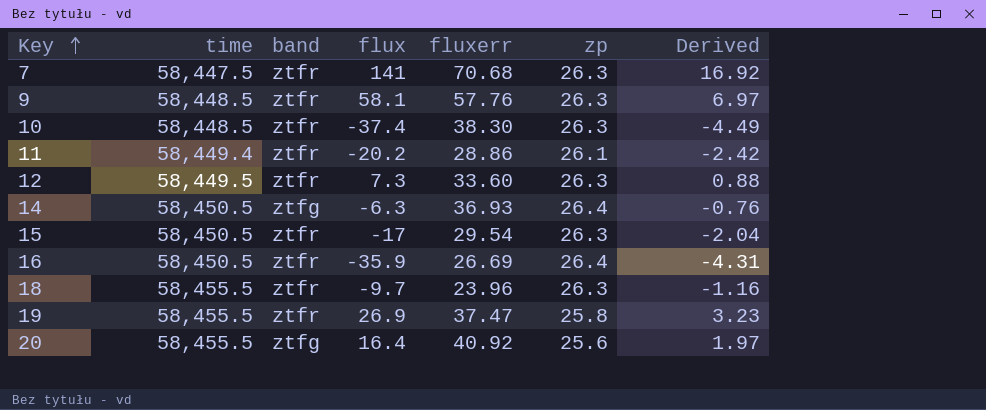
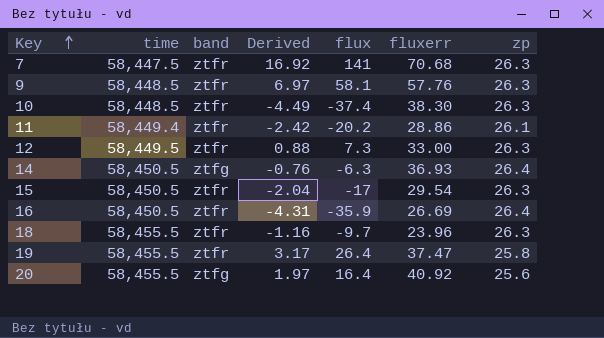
column Derived | position: 7 -> 4
12 | fluxerr: 33.60 -> 33.00
19 | Derived: 3.23 -> 3.17
19 | flux: 26.9 -> 26.4

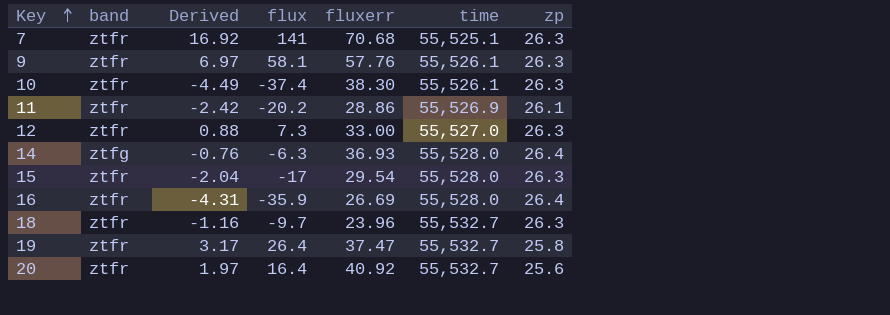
column time | position: 2 -> 6
7 | time: 58,447.5 -> 55,525.1
9 | time: 58,448.5 -> 55,526.1
10 | time: 58,448.5 -> 55,526.1
11 | time: 58,449.4 -> 55,526.9
12 | time: 58,449.5 -> 55,527.0
14 | time: 58,450.5 -> 55,528.0
15 | time: 58,450.5 -> 55,528.0
16 | time: 58,450.5 -> 55,528.0
18 | time: 58,455.5 -> 55,532.7
19 | time: 58,455.5 -> 55,532.7
20 | band: ztfg -> ztfr
20 | time: 58,455.5 -> 55,532.7

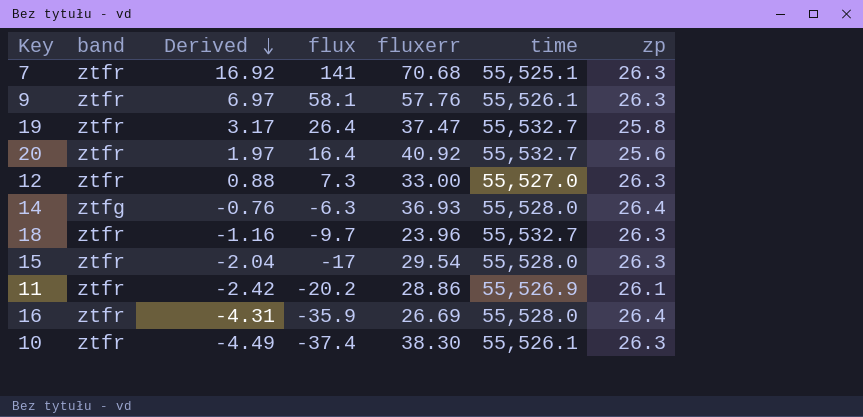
row order: Key ascending -> Derived descending

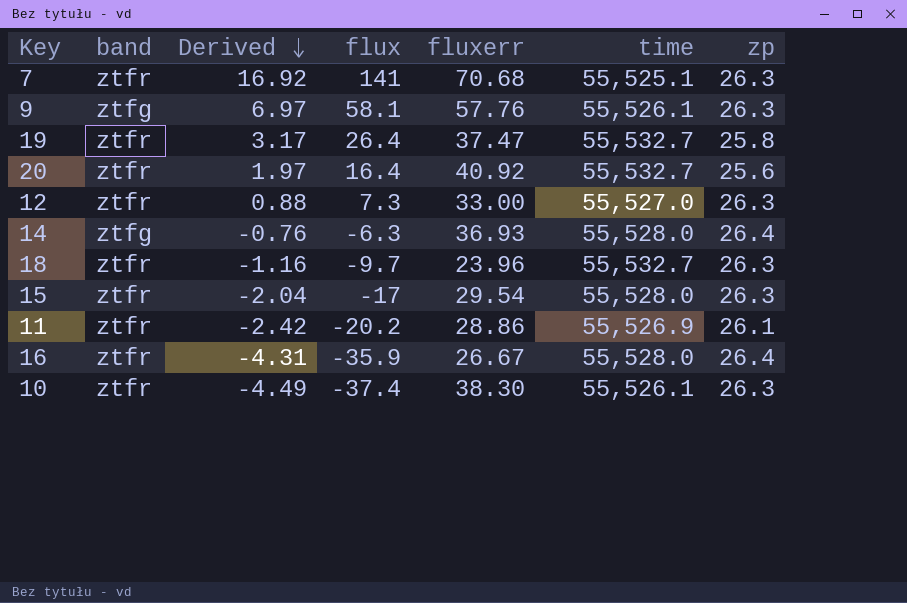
9 | band: ztfr -> ztfg
16 | fluxerr: 26.69 -> 26.67

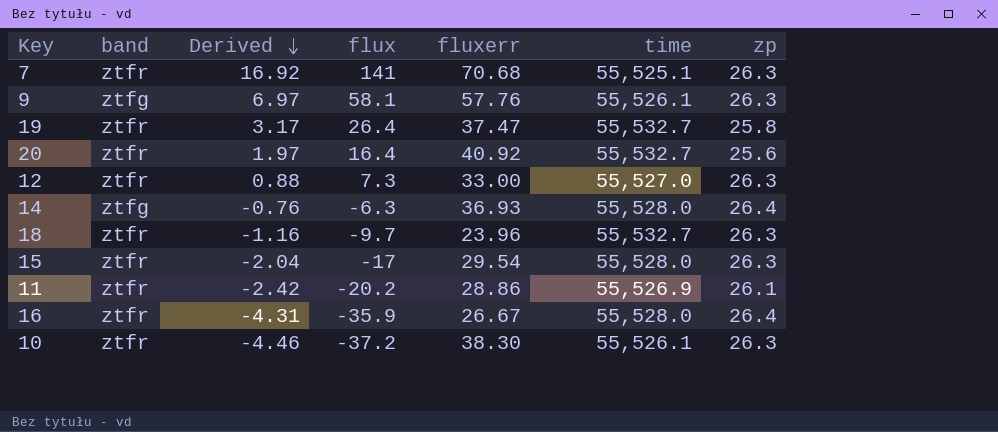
10 | Derived: -4.49 -> -4.46
10 | flux: -37.4 -> -37.2

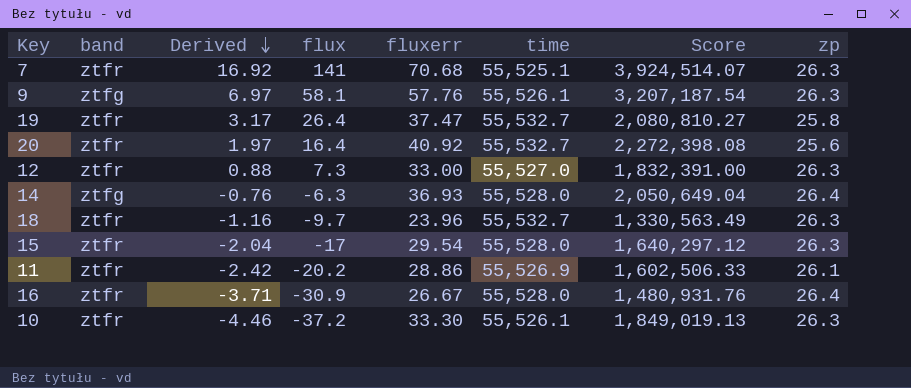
column Score | formula: none -> [fluxerr] * [time]
16 | Derived: -4.31 -> -3.71
16 | flux: -35.9 -> -30.9
10 | fluxerr: 38.30 -> 33.30

